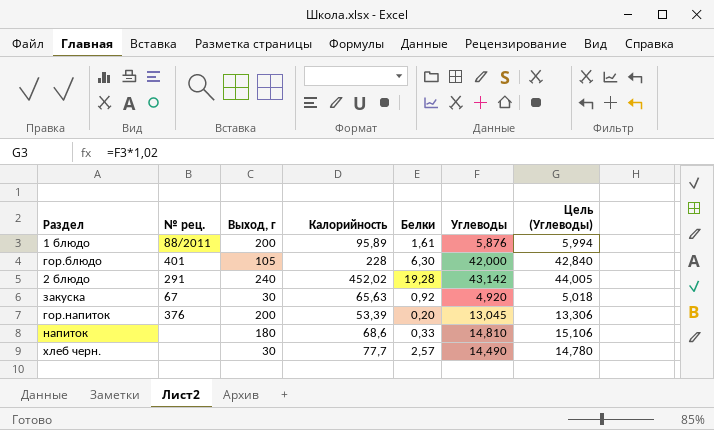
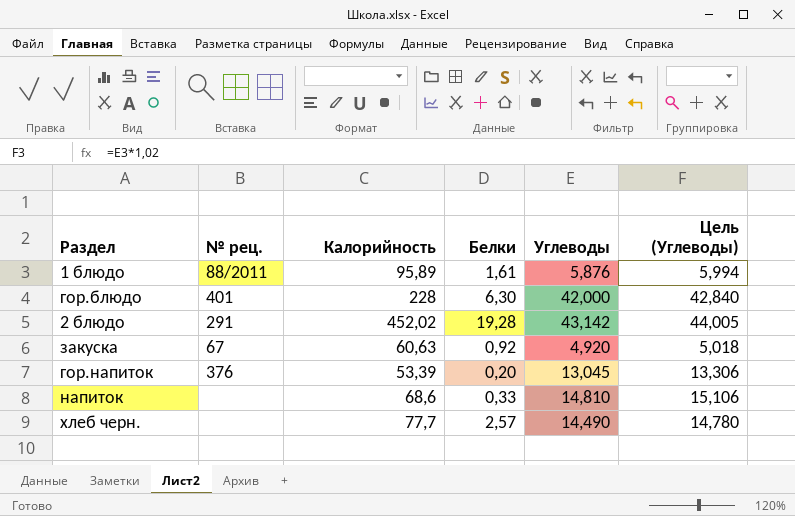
column Выход, г | position: 3 -> none
закуска | Калорийность: 65,63 -> 60,63

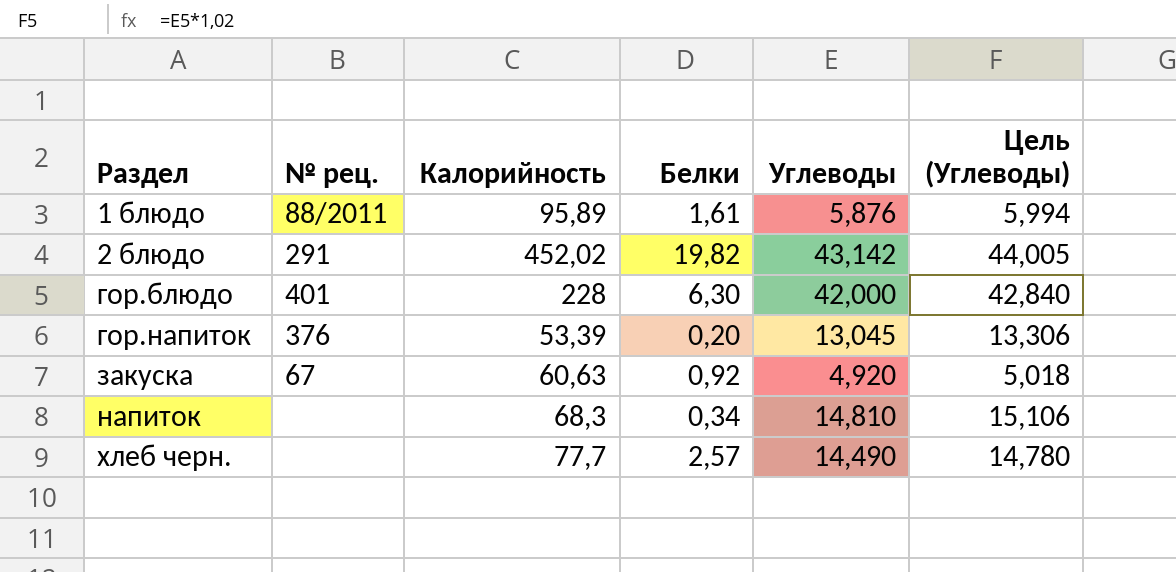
row order: none -> Раздел ascending
2 блюдо | Белки: 19,28 -> 19,82
напиток | Калорийность: 68,6 -> 68,3
напиток | Белки: 0,33 -> 0,34

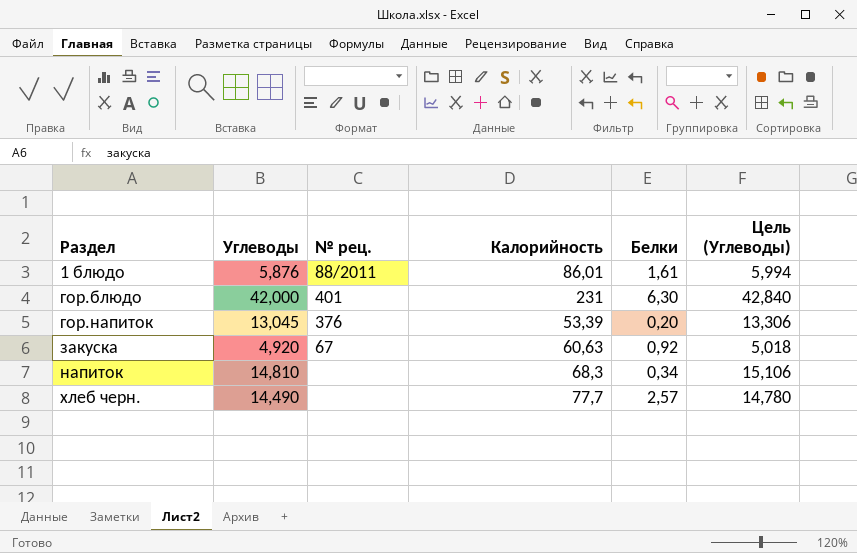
column Углеводы | position: 5 -> 2
row 2 блюдо: 291 | 452,02 | 19,82 | 43,142 | 44,005 -> none
1 блюдо | Калорийность: 95,89 -> 86,01
гор.блюдо | Калорийность: 228 -> 231

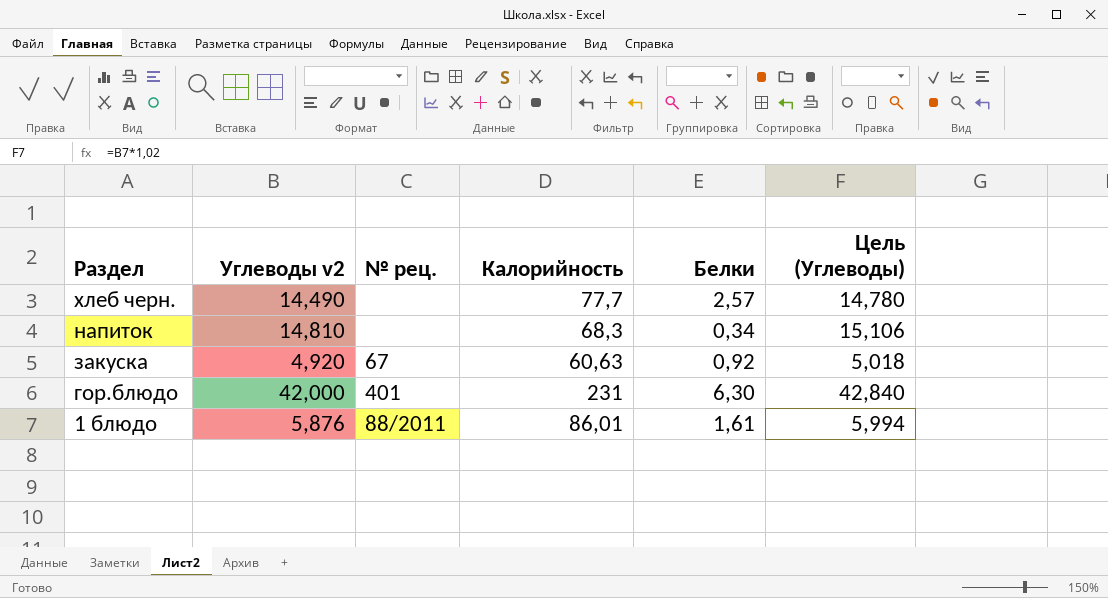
row order: Раздел ascending -> Раздел descending
column name: Углеводы -> Углеводы v2
row гор.напиток: 13,045 | 376 | 53,39 | 0,20 | 13,306 -> none

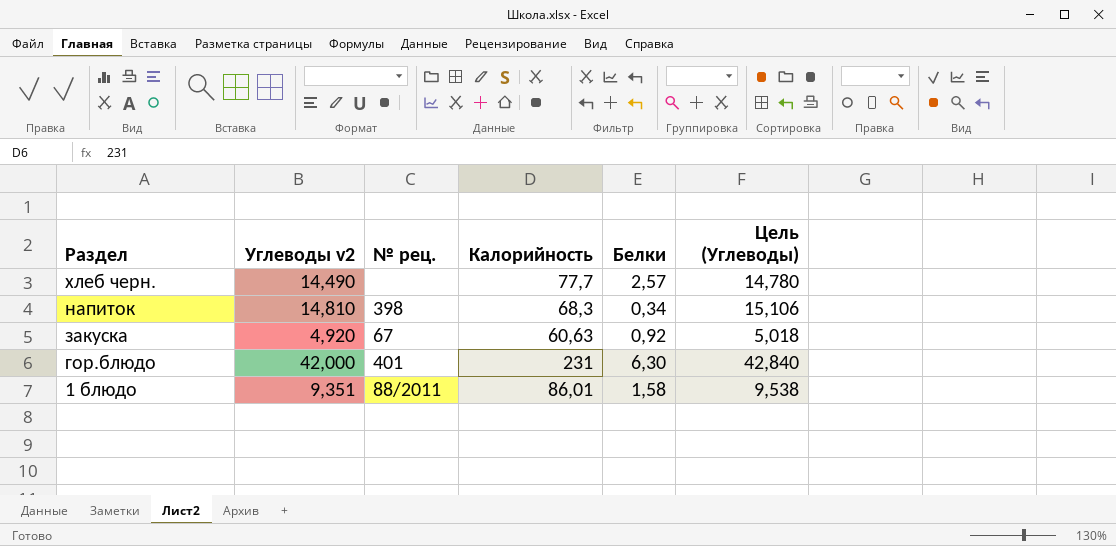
напиток | № рец.: none -> 398
1 блюдо | Углеводы v2: 5,876 -> 9,351
1 блюдо | Белки: 1,61 -> 1,58
1 блюдо | Цель (Углеводы): 5,994 -> 9,538

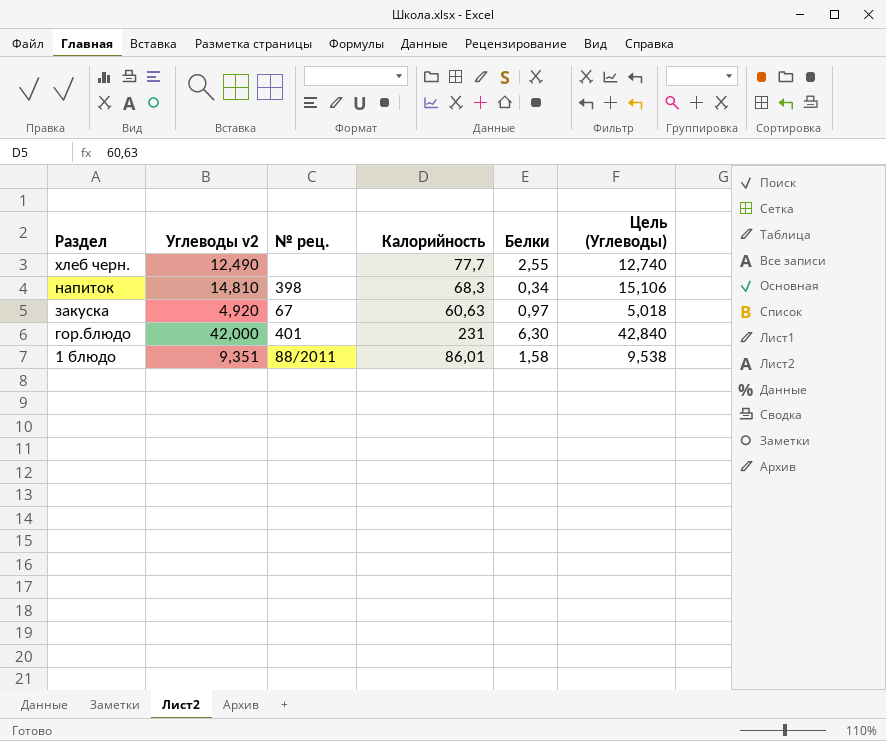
хлеб черн. | Углеводы v2: 14,490 -> 12,490
хлеб черн. | Белки: 2,57 -> 2,55
хлеб черн. | Цель (Углеводы): 14,780 -> 12,740
закуска | Белки: 0,92 -> 0,97

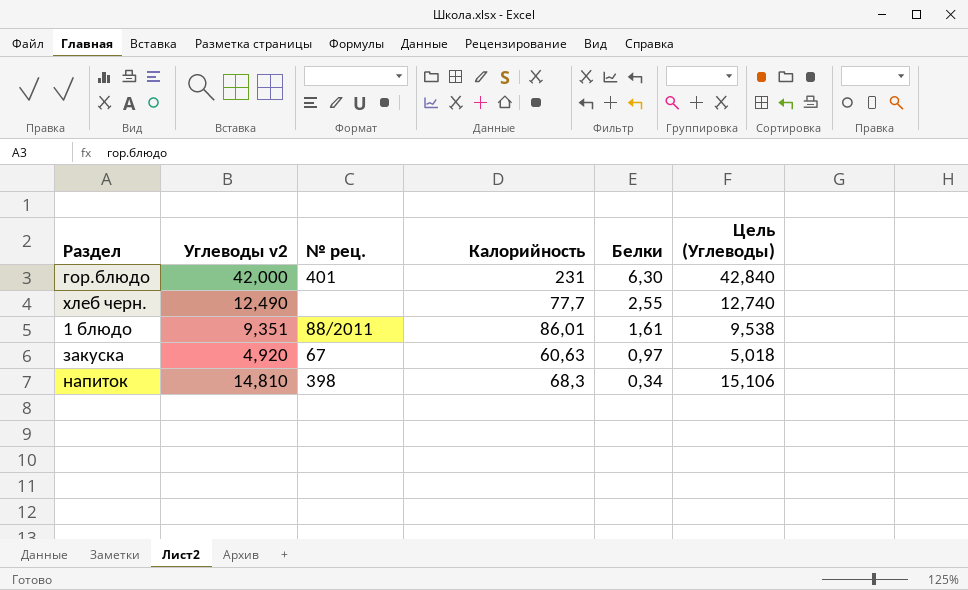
row order: Раздел descending -> Белки descending
1 блюдо | Белки: 1,58 -> 1,61

